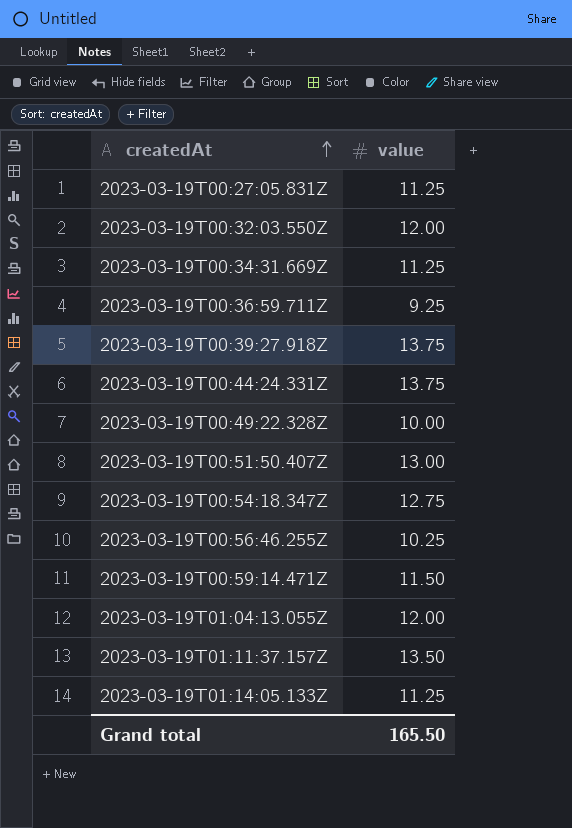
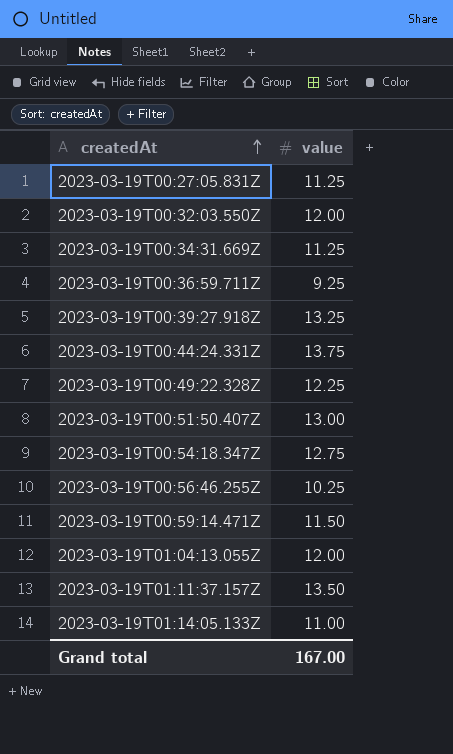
2023-03-19T00:39:27.918Z | value: 13.75 -> 13.25
2023-03-19T00:49:22.328Z | value: 10.00 -> 12.25
2023-03-19T01:14:05.133Z | value: 11.25 -> 11.00
Grand total | value: 165.50 -> 167.00

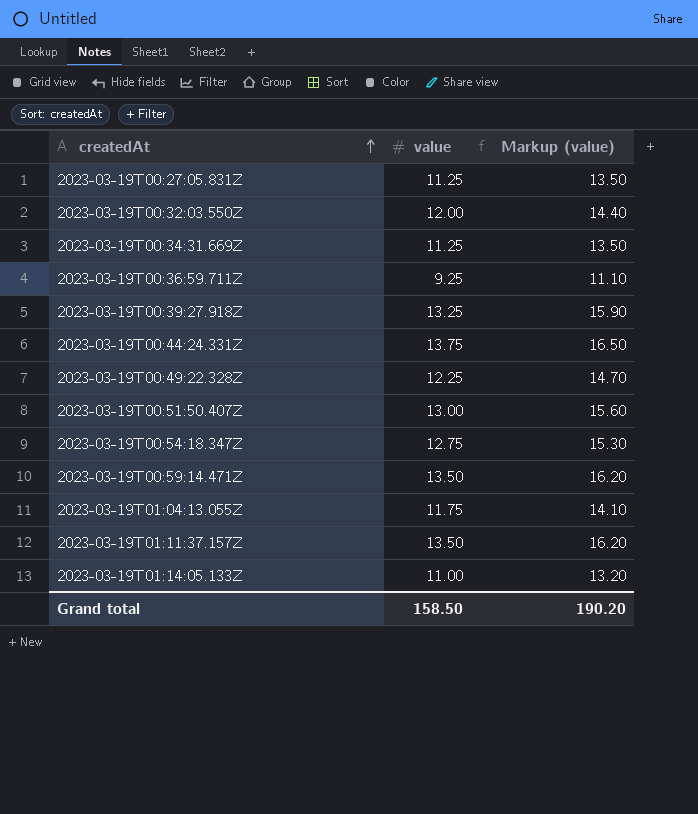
column Markup (value) | formula: none -> [value] * 1.2
row 2023-03-19T00:56:46.255Z: 10.25 -> none
2023-03-19T00:59:14.471Z | value: 11.50 -> 13.50
2023-03-19T01:04:13.055Z | value: 12.00 -> 11.75
Grand total | value: 167.00 -> 158.50

